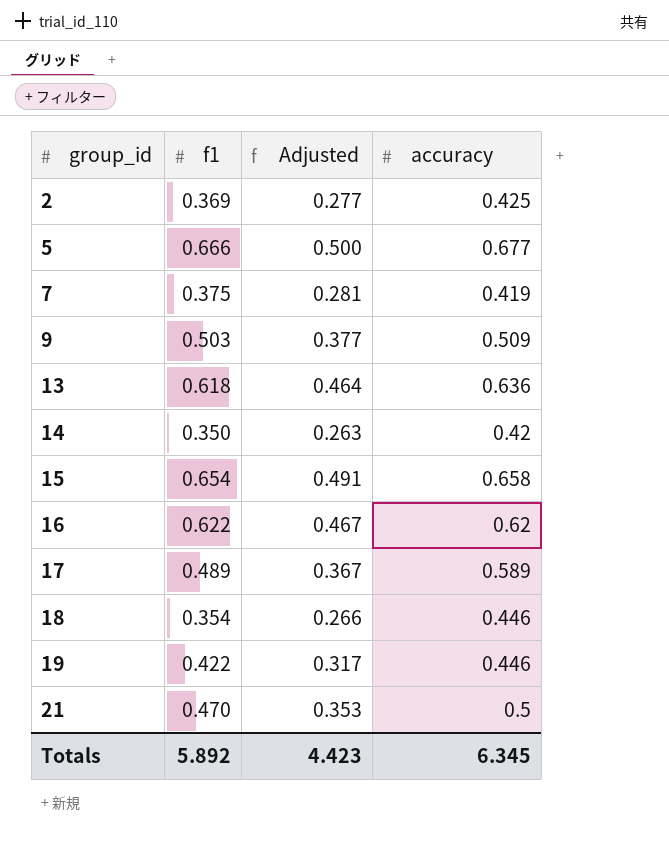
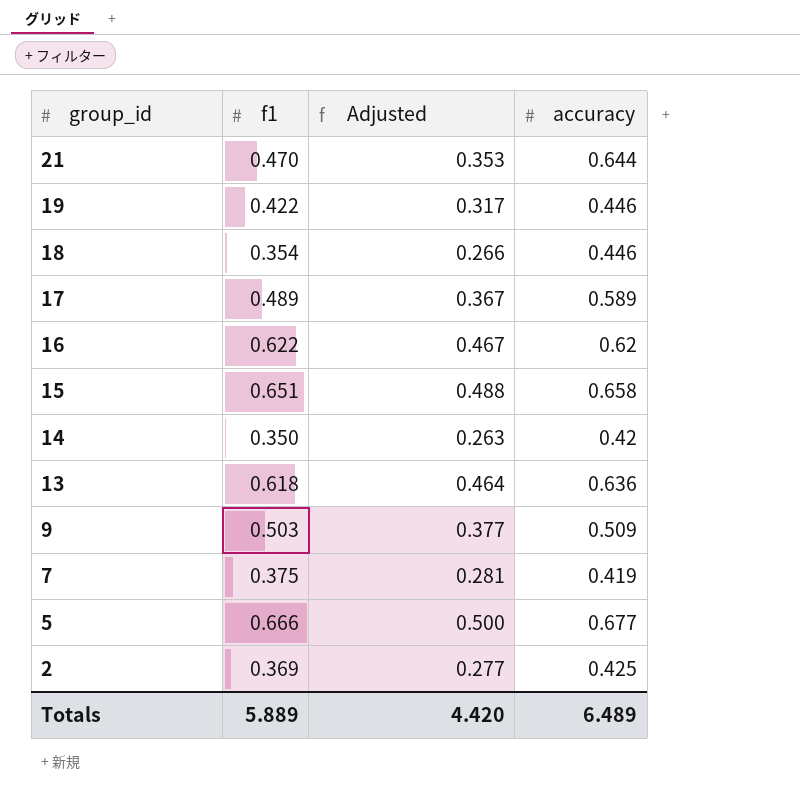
row order: group_id ascending -> group_id descending
21 | accuracy: 0.5 -> 0.644
15 | f1: 0.654 -> 0.651
15 | Adjusted: 0.491 -> 0.488
Totals | f1: 5.892 -> 5.889
Totals | Adjusted: 4.423 -> 4.420
Totals | accuracy: 6.345 -> 6.489

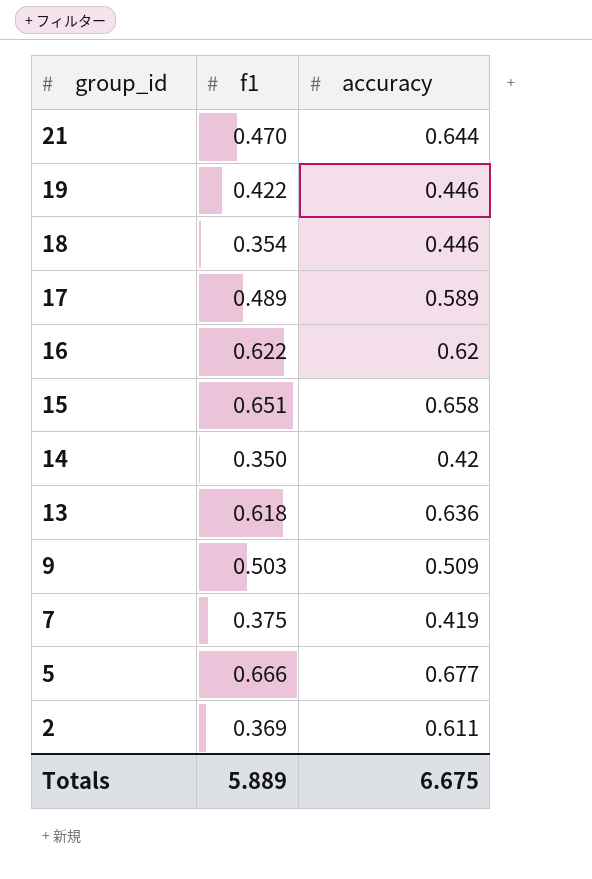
column Adjusted | formula: [f1] * 0.75 -> none
2 | accuracy: 0.425 -> 0.611
Totals | accuracy: 6.489 -> 6.675

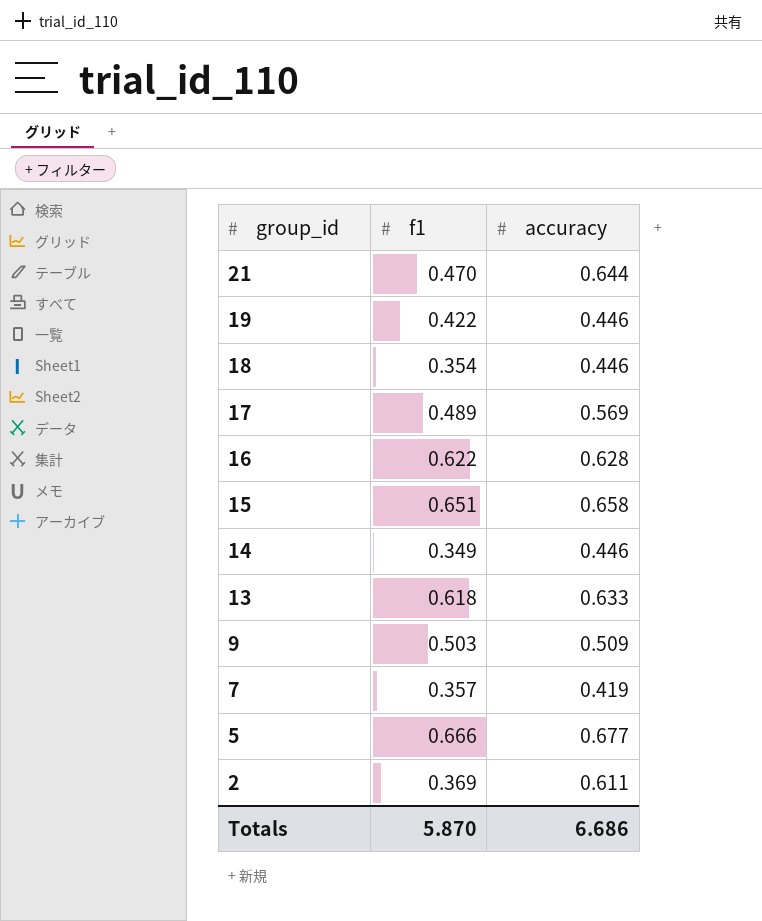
17 | accuracy: 0.589 -> 0.569
16 | accuracy: 0.62 -> 0.628
14 | f1: 0.350 -> 0.349
14 | accuracy: 0.42 -> 0.446
13 | accuracy: 0.636 -> 0.633
7 | f1: 0.375 -> 0.357
Totals | f1: 5.889 -> 5.870
Totals | accuracy: 6.675 -> 6.686

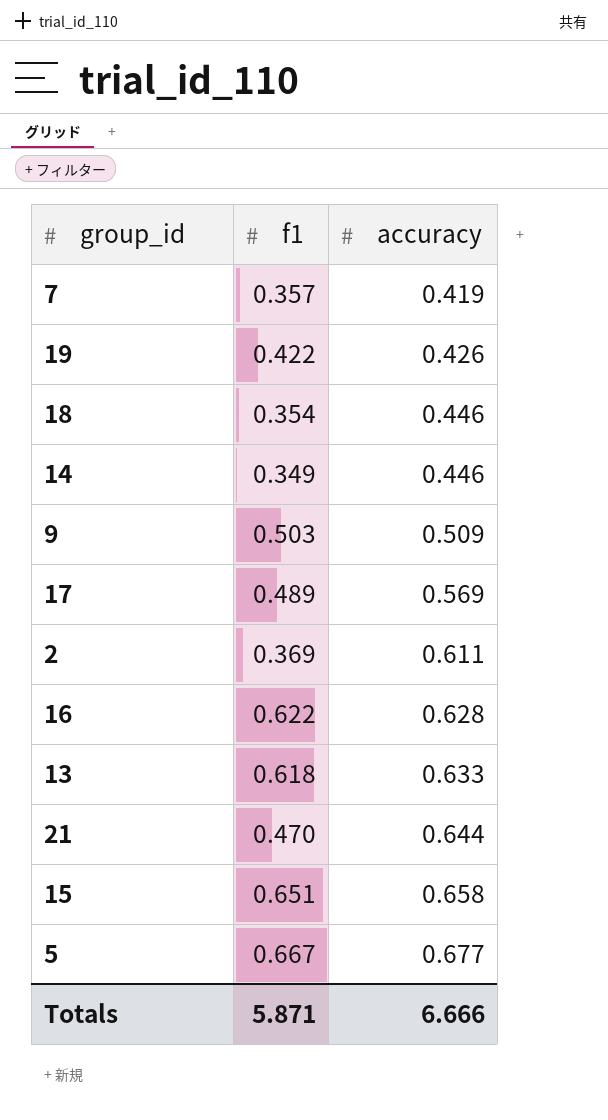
row order: group_id descending -> accuracy ascending
19 | accuracy: 0.446 -> 0.426
5 | f1: 0.666 -> 0.667
Totals | f1: 5.870 -> 5.871
Totals | accuracy: 6.686 -> 6.666

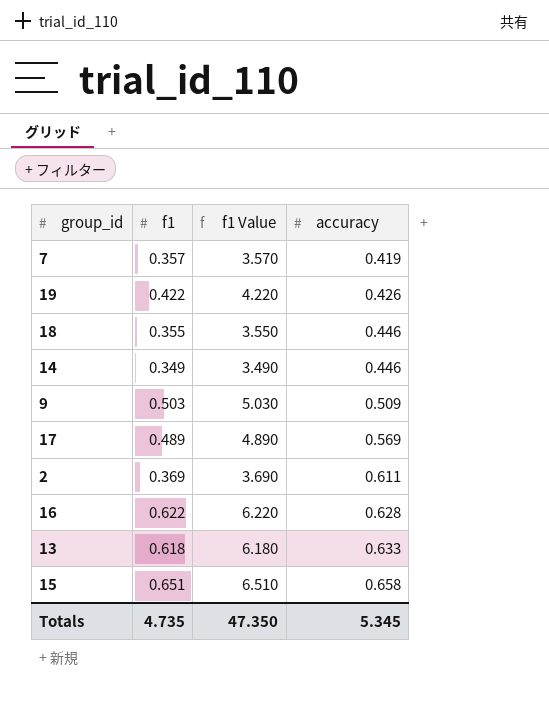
column f1 Value | formula: none -> [f1] * 10
row 21: 0.470 | 0.644 -> none
row 5: 0.667 | 0.677 -> none
18 | f1: 0.354 -> 0.355
Totals | f1: 5.871 -> 4.735
Totals | accuracy: 6.666 -> 5.345

